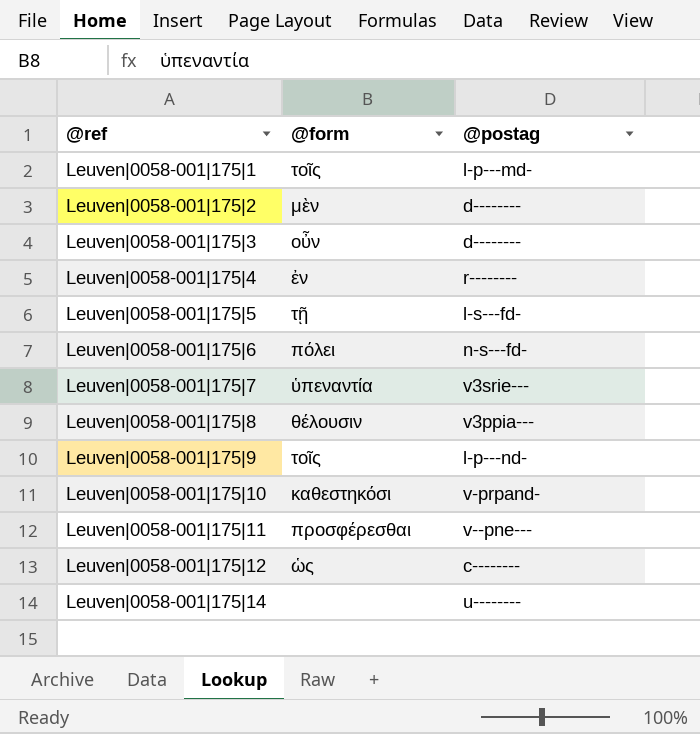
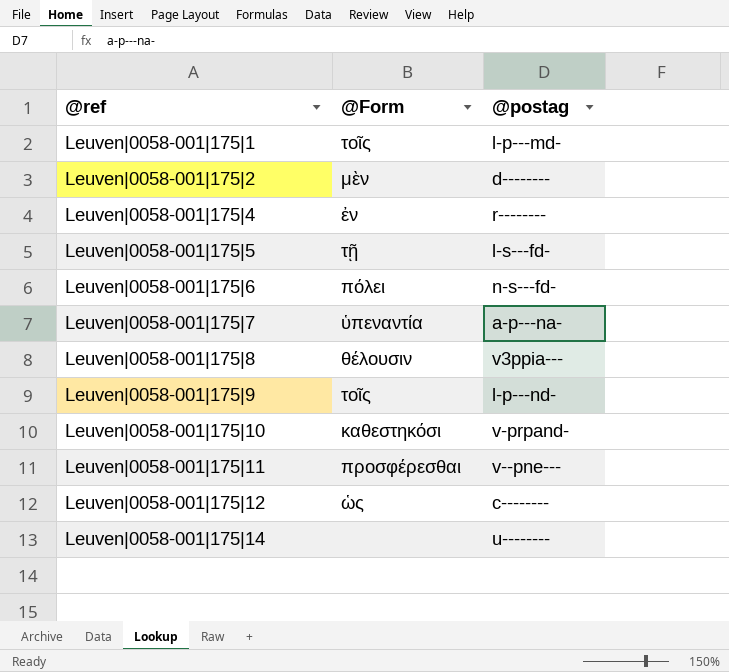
column name: @form -> @Form
row Leuven|0058-001|175|3: οὖν | d-------- -> none
Leuven|0058-001|175|7 | @postag: v3srie--- -> a-p---na-

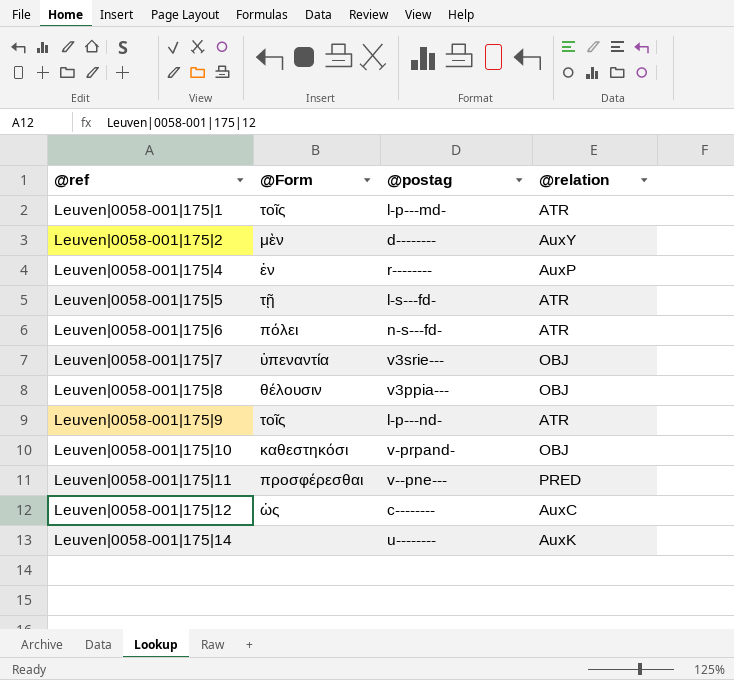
column @relation | position: none -> 4
Leuven|0058-001|175|7 | @postag: a-p---na- -> v3srie---

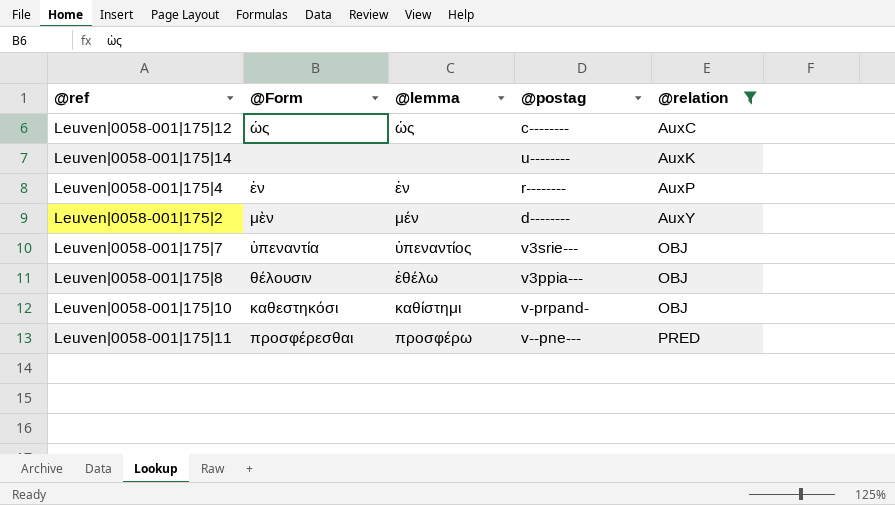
filter: none -> @relation != ATR
row order: @ref ascending -> @relation ascending
column @lemma | position: none -> 3

